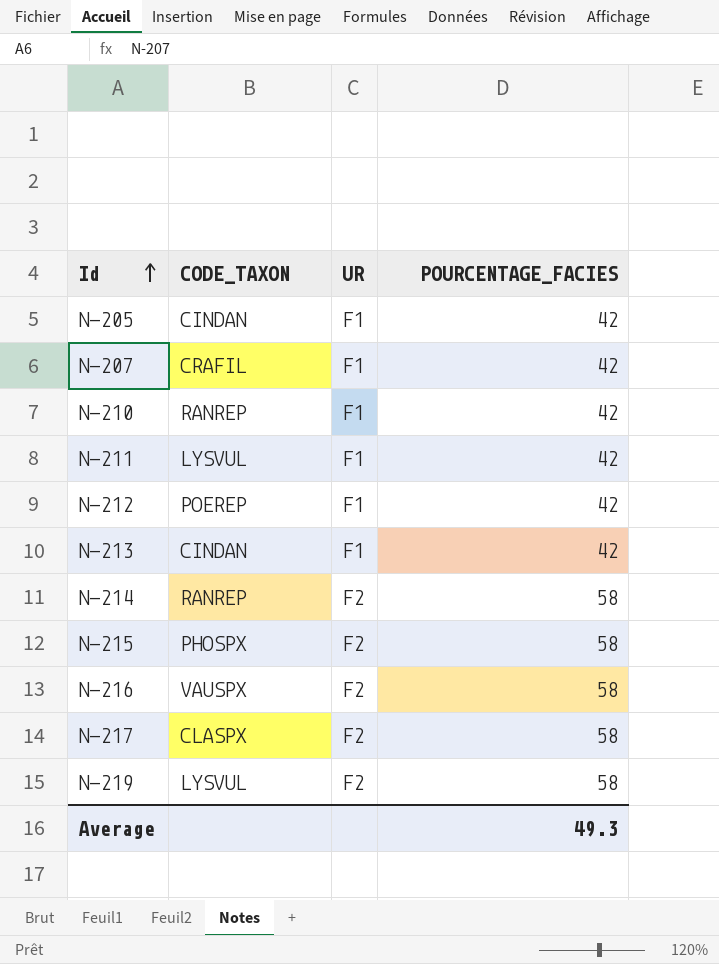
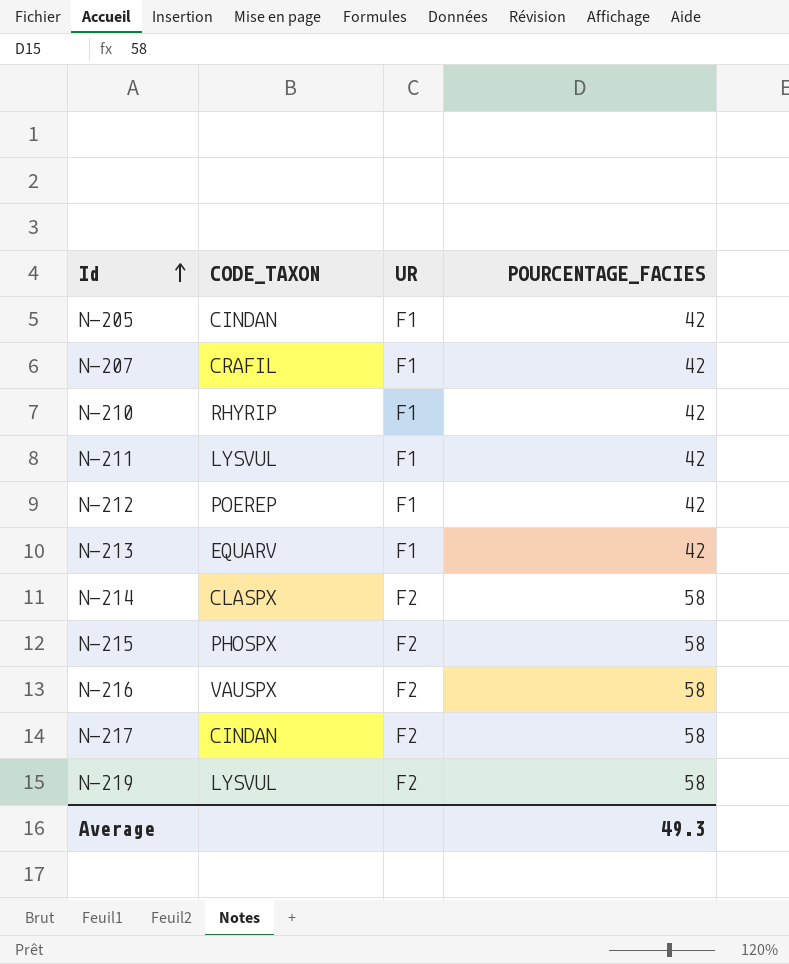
N-210 | CODE_TAXON: RANREP -> RHYRIP
N-213 | CODE_TAXON: CINDAN -> EQUARV
N-214 | CODE_TAXON: RANREP -> CLASPX
N-217 | CODE_TAXON: CLASPX -> CINDAN

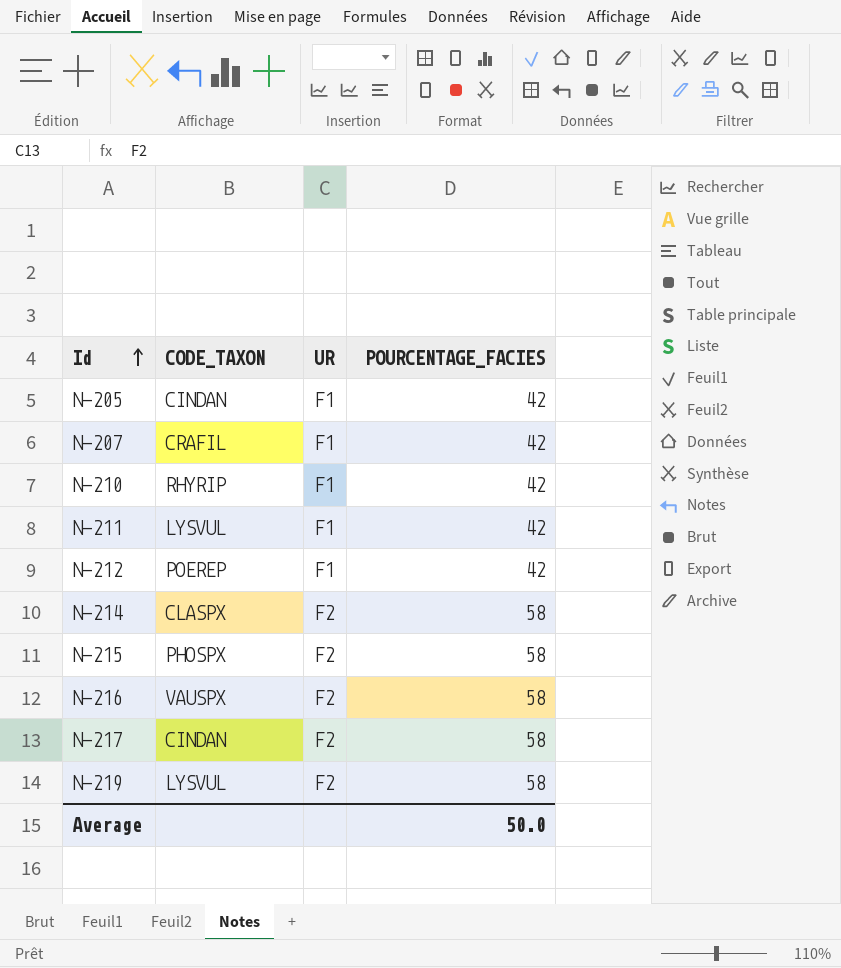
row N-213: EQUARV | F1 | 42 -> none
Average | POURCENTAGE_FACIES: 49.3 -> 50.0

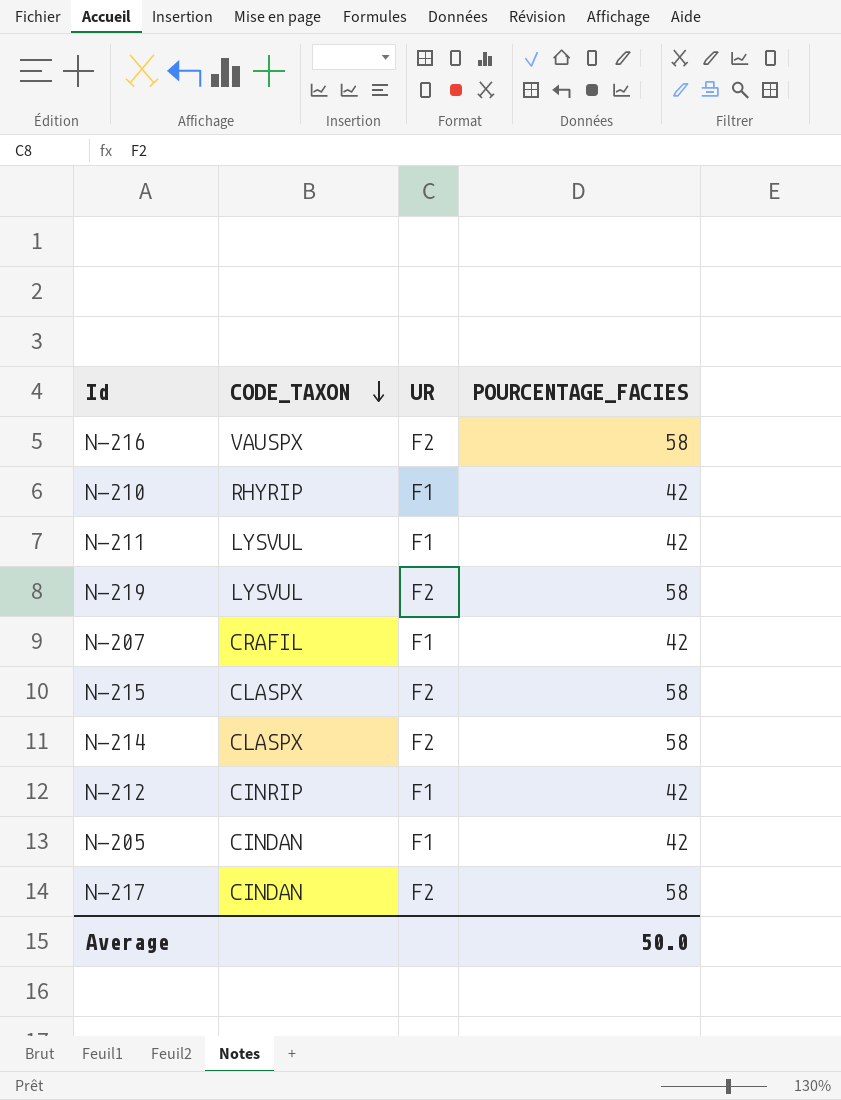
row order: Id ascending -> CODE_TAXON descending
N-215 | CODE_TAXON: PHOSPX -> CLASPX
N-212 | CODE_TAXON: POEREP -> CINRIP

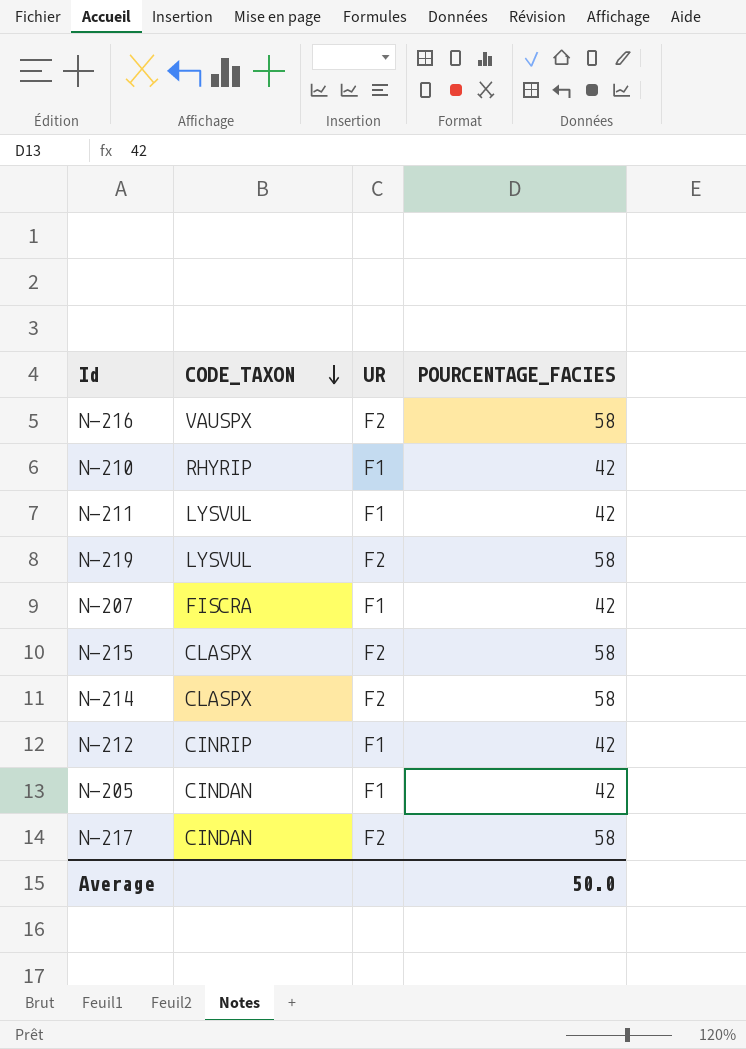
N-207 | CODE_TAXON: CRAFIL -> FISCRA

